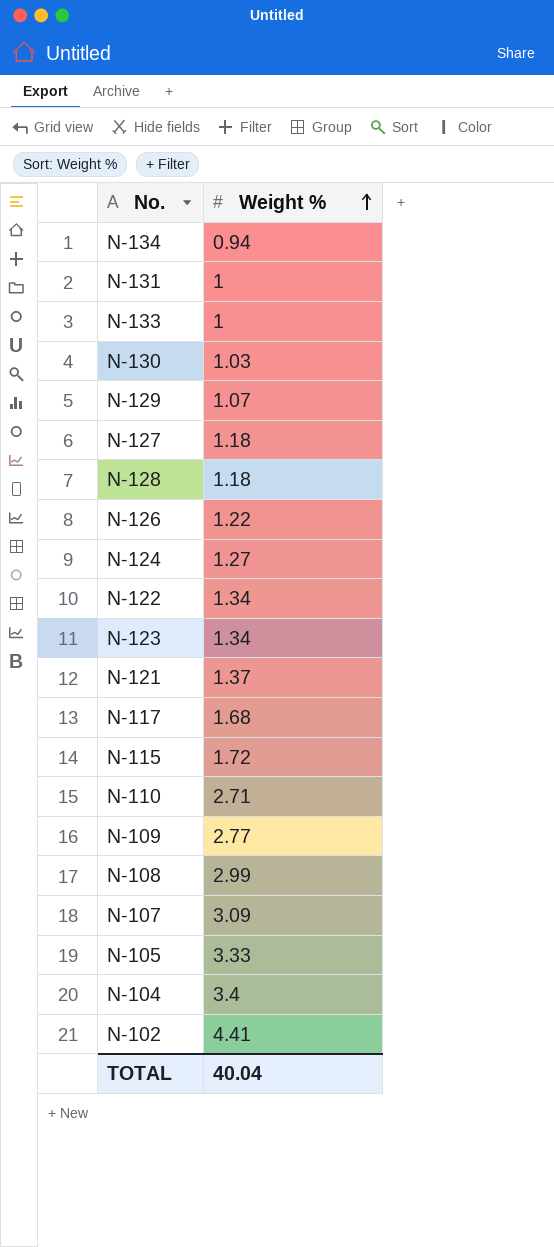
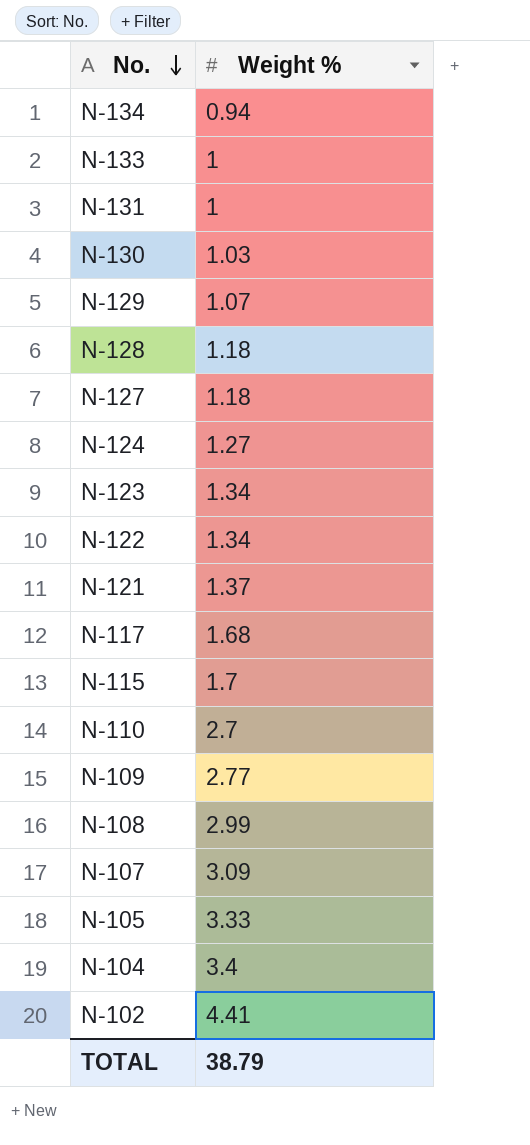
row order: Weight % ascending -> No. descending
row N-126: 1.22 -> none
N-115 | Weight %: 1.72 -> 1.7
N-110 | Weight %: 2.71 -> 2.7
TOTAL | Weight %: 40.04 -> 38.79

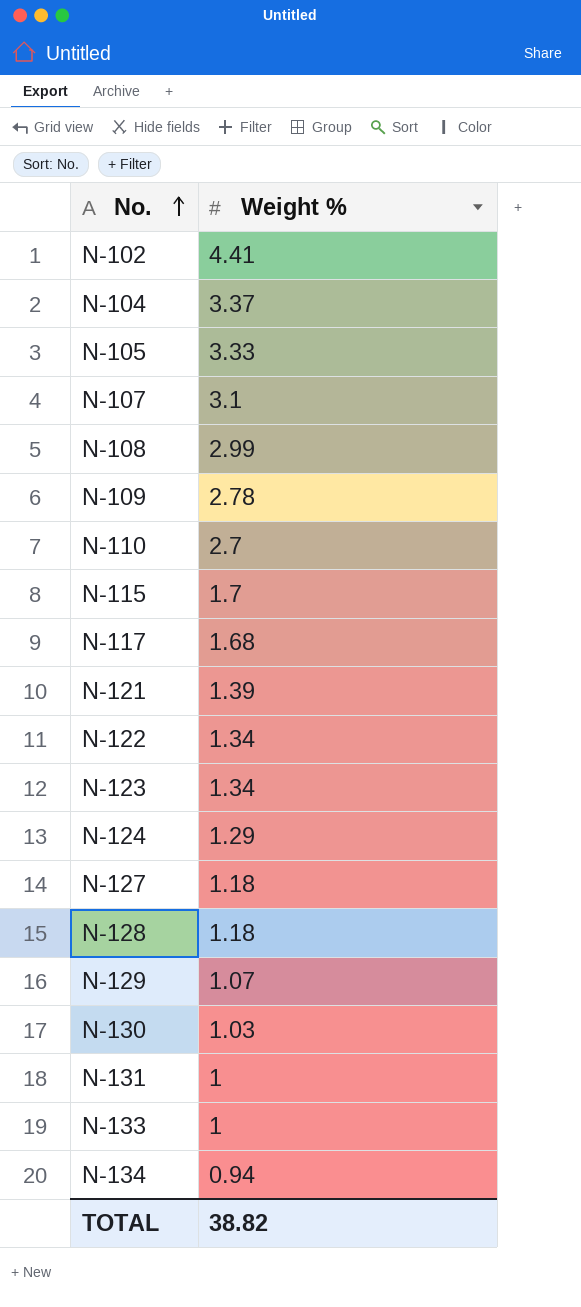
row order: No. descending -> No. ascending
N-104 | Weight %: 3.4 -> 3.37
N-107 | Weight %: 3.09 -> 3.1
N-109 | Weight %: 2.77 -> 2.78
N-121 | Weight %: 1.37 -> 1.39
N-124 | Weight %: 1.27 -> 1.29
TOTAL | Weight %: 38.79 -> 38.82

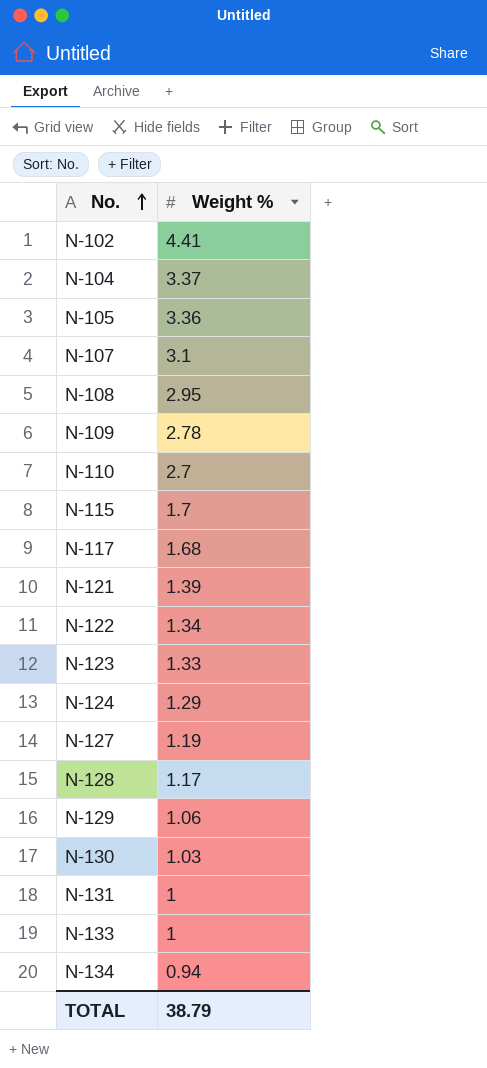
N-105 | Weight %: 3.33 -> 3.36
N-108 | Weight %: 2.99 -> 2.95
N-123 | Weight %: 1.34 -> 1.33
N-127 | Weight %: 1.18 -> 1.19
N-128 | Weight %: 1.18 -> 1.17
N-129 | Weight %: 1.07 -> 1.06
TOTAL | Weight %: 38.82 -> 38.79

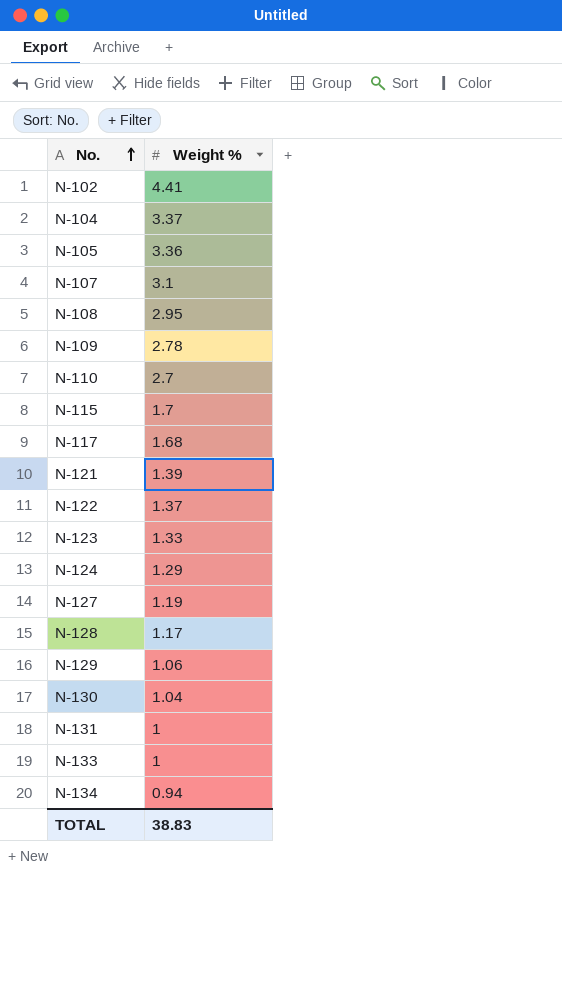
N-122 | Weight %: 1.34 -> 1.37
N-130 | Weight %: 1.03 -> 1.04
TOTAL | Weight %: 38.79 -> 38.83

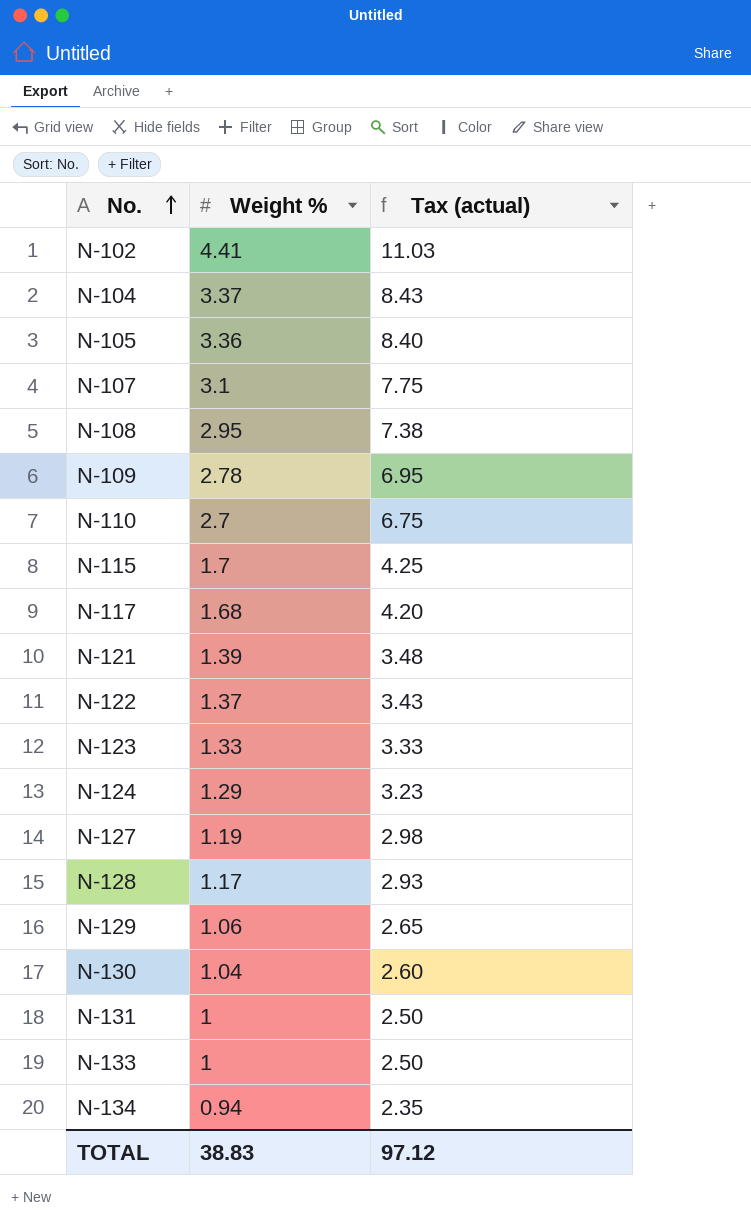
column Tax (actual) | formula: none -> [Weight %] * 2.5

